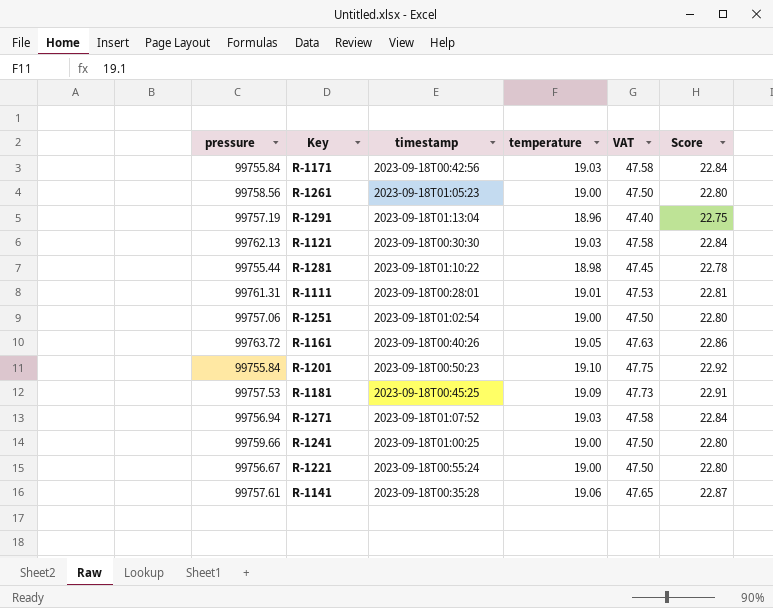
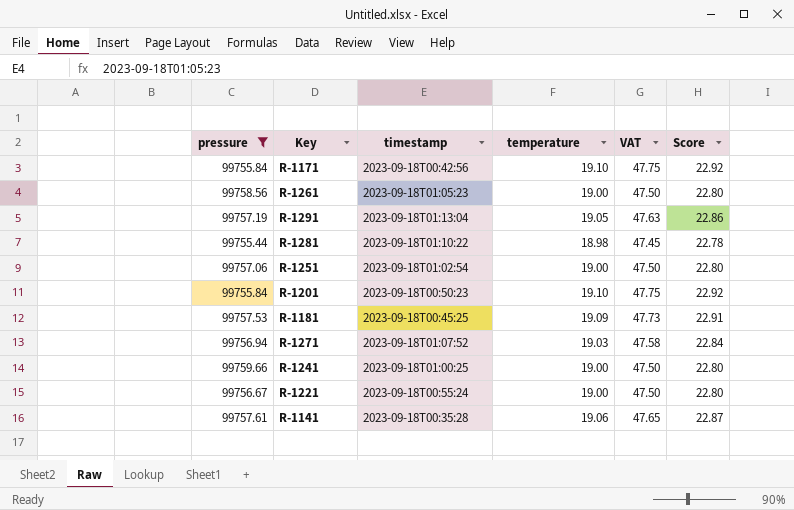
filter: none -> pressure <= 99759.66
R-1171 | temperature: 19.03 -> 19.10
R-1171 | VAT: 47.58 -> 47.75
R-1171 | Score: 22.84 -> 22.92
R-1291 | temperature: 18.96 -> 19.05
R-1291 | VAT: 47.40 -> 47.63
R-1291 | Score: 22.75 -> 22.86

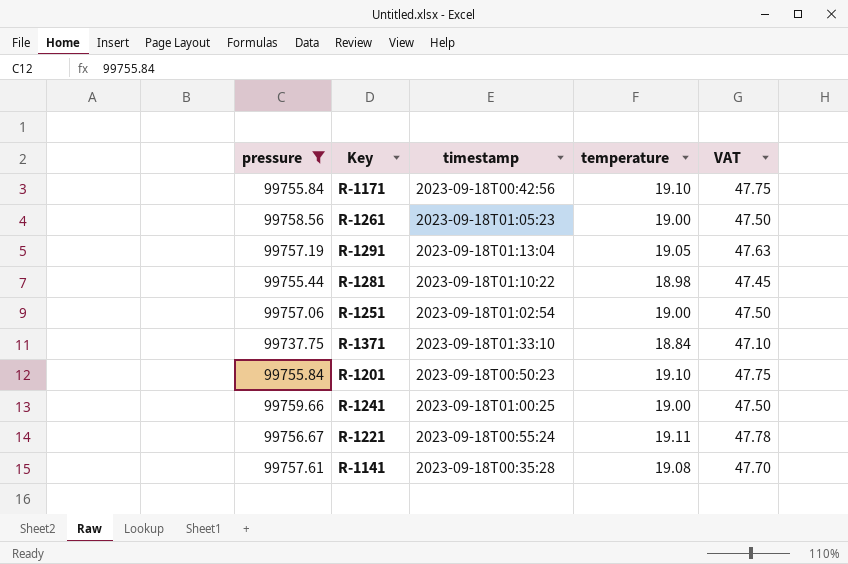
column Score | formula: [temperature] * 1.2 -> none
row R-1181: 99757.53 | 2023-09-18T00:45:25 | 19.09 | 47.73 | 22.91 -> none
row R-1271: 99756.94 | 2023-09-18T01:07:52 | 19.03 | 47.58 | 22.84 -> none
row R-1371: none -> 99737.75 | 2023-09-18T01:33:10 | 18.84 | 47.10
R-1221 | temperature: 19.00 -> 19.11
R-1221 | VAT: 47.50 -> 47.78
R-1141 | temperature: 19.06 -> 19.08
R-1141 | VAT: 47.65 -> 47.70

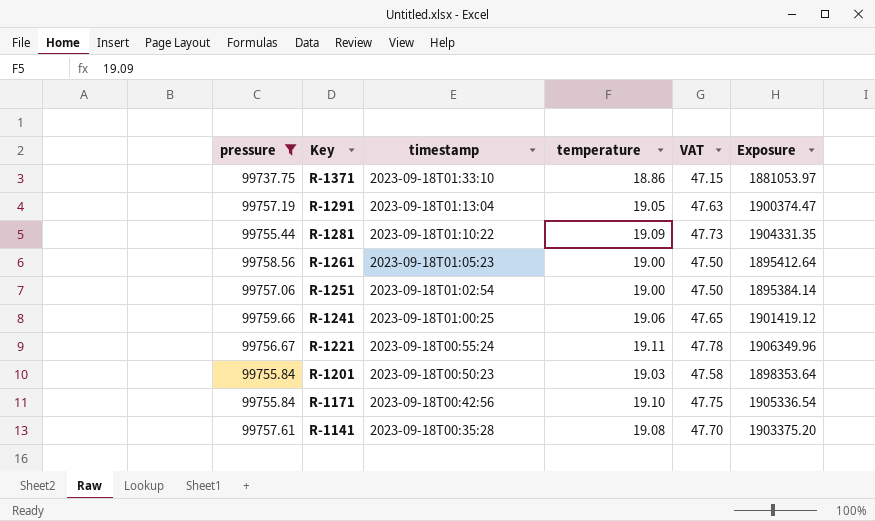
row order: none -> Key descending
column Exposure | formula: none -> [pressure] * [temperature]
R-1371 | temperature: 18.84 -> 18.86
R-1371 | VAT: 47.10 -> 47.15
R-1281 | temperature: 18.98 -> 19.09
R-1281 | VAT: 47.45 -> 47.73
R-1241 | temperature: 19.00 -> 19.06
R-1241 | VAT: 47.50 -> 47.65
R-1201 | temperature: 19.10 -> 19.03
R-1201 | VAT: 47.75 -> 47.58

